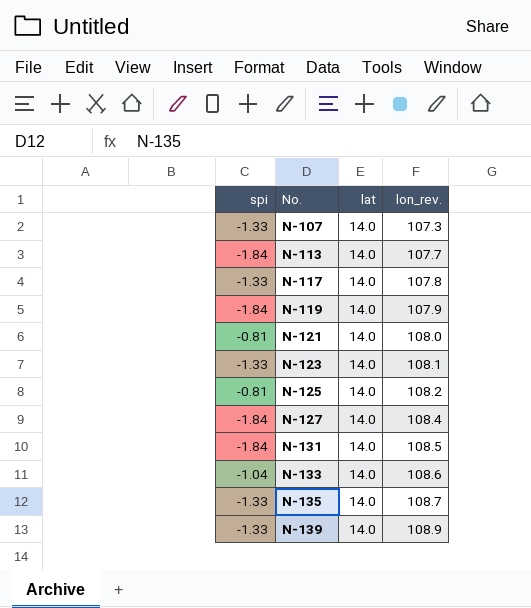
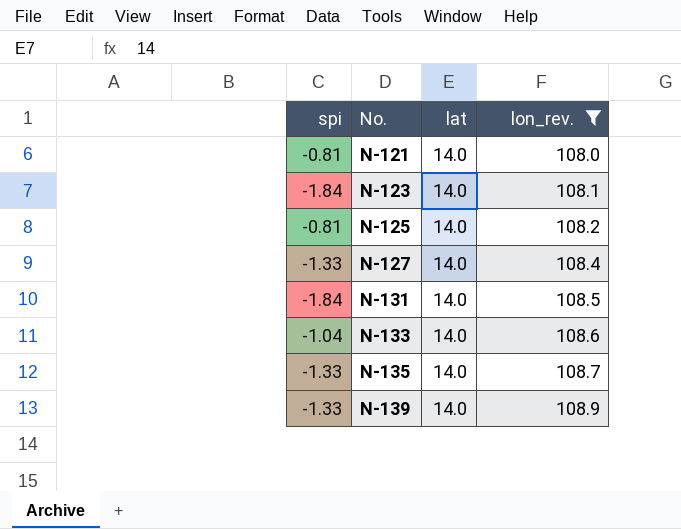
filter: none -> lon_rev. >= 108.0
N-123 | spi: -1.33 -> -1.84
N-127 | spi: -1.84 -> -1.33

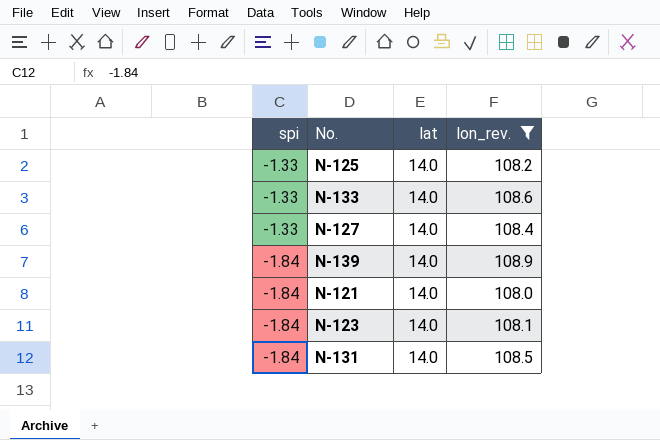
row order: No. ascending -> spi descending
row N-135: -1.33 | 14.0 | 108.7 -> none
N-125 | spi: -0.81 -> -1.33
N-133 | spi: -1.04 -> -1.33
N-139 | spi: -1.33 -> -1.84
N-121 | spi: -0.81 -> -1.84

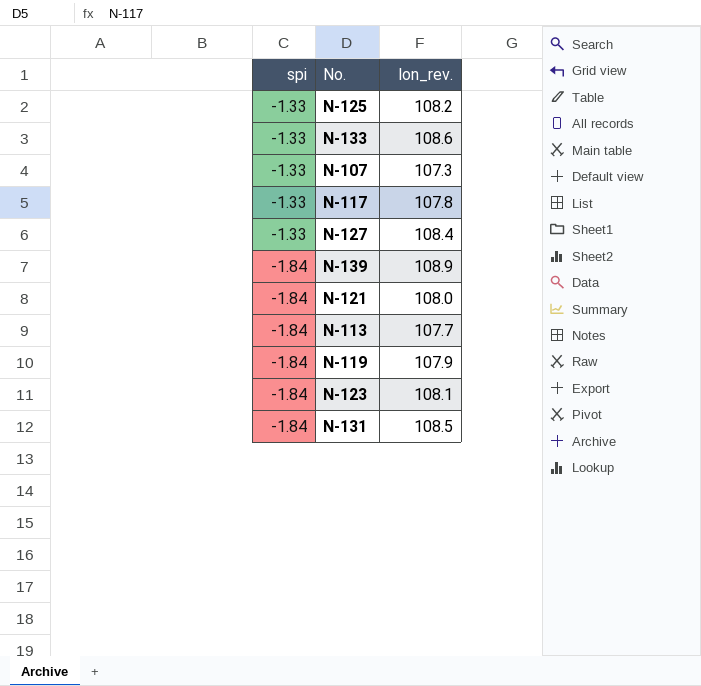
filter: lon_rev. >= 108.0 -> none
column lat | position: 3 -> none

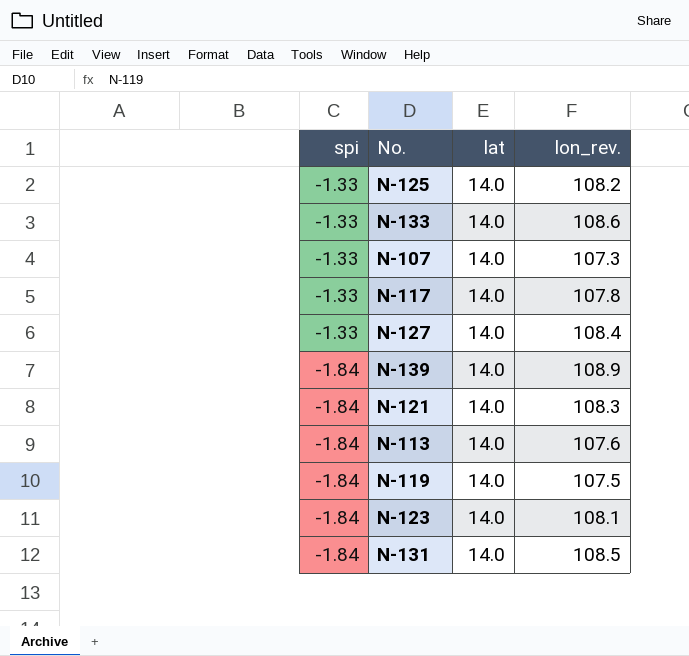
column lat | position: none -> 3
N-121 | lon_rev.: 108.0 -> 108.3
N-113 | lon_rev.: 107.7 -> 107.6
N-119 | lon_rev.: 107.9 -> 107.5

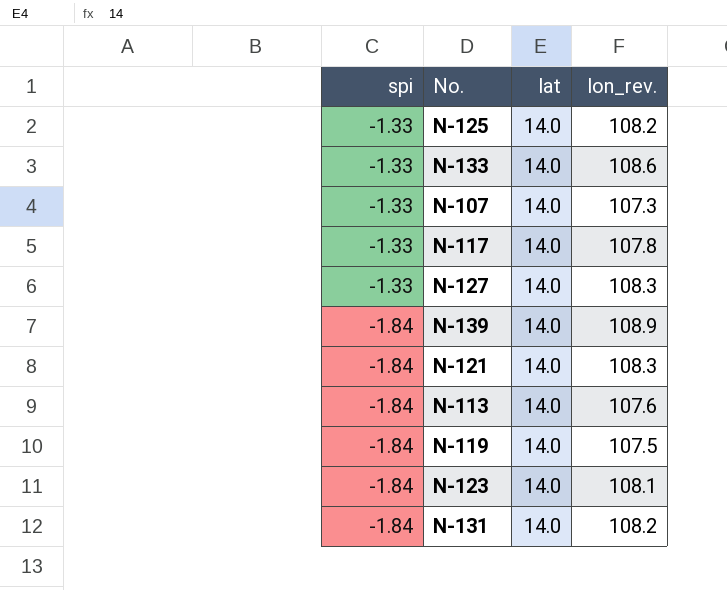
N-127 | lon_rev.: 108.4 -> 108.3
N-131 | lon_rev.: 108.5 -> 108.2

